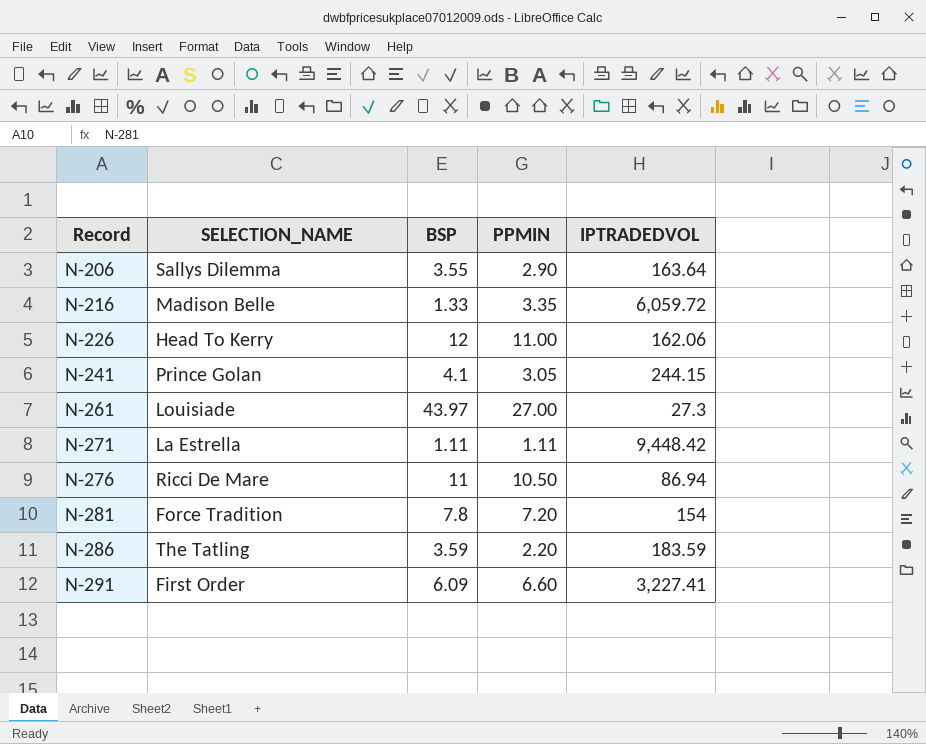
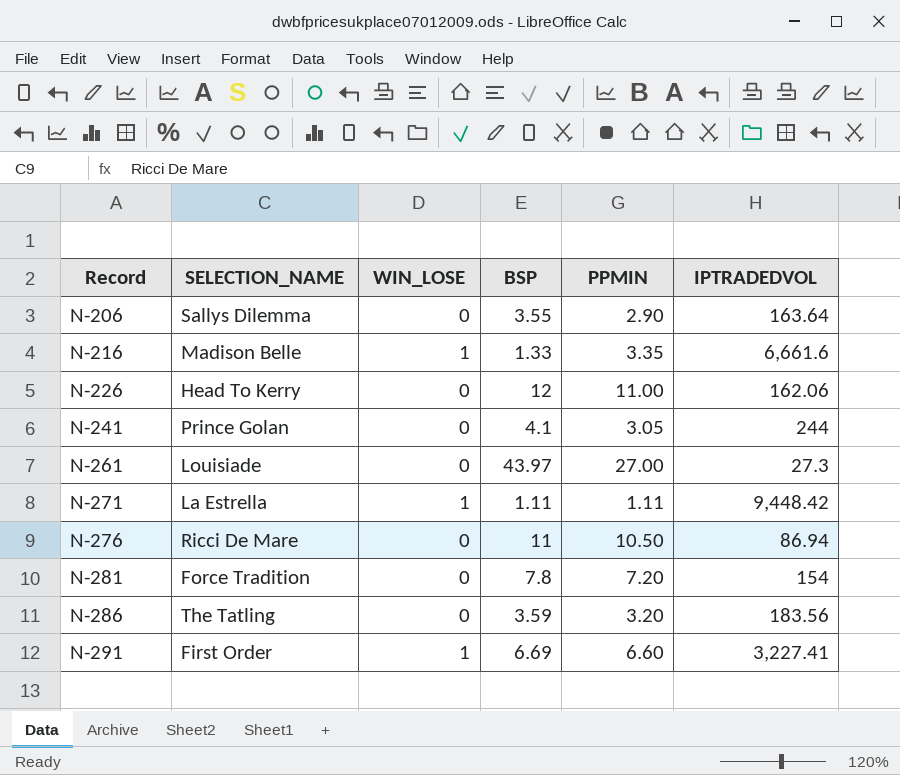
column WIN_LOSE | position: none -> 3
N-216 | IPTRADEDVOL: 6,059.72 -> 6,661.6
N-241 | IPTRADEDVOL: 244.15 -> 244
N-286 | PPMIN: 2.20 -> 3.20
N-286 | IPTRADEDVOL: 183.59 -> 183.56
N-291 | BSP: 6.09 -> 6.69

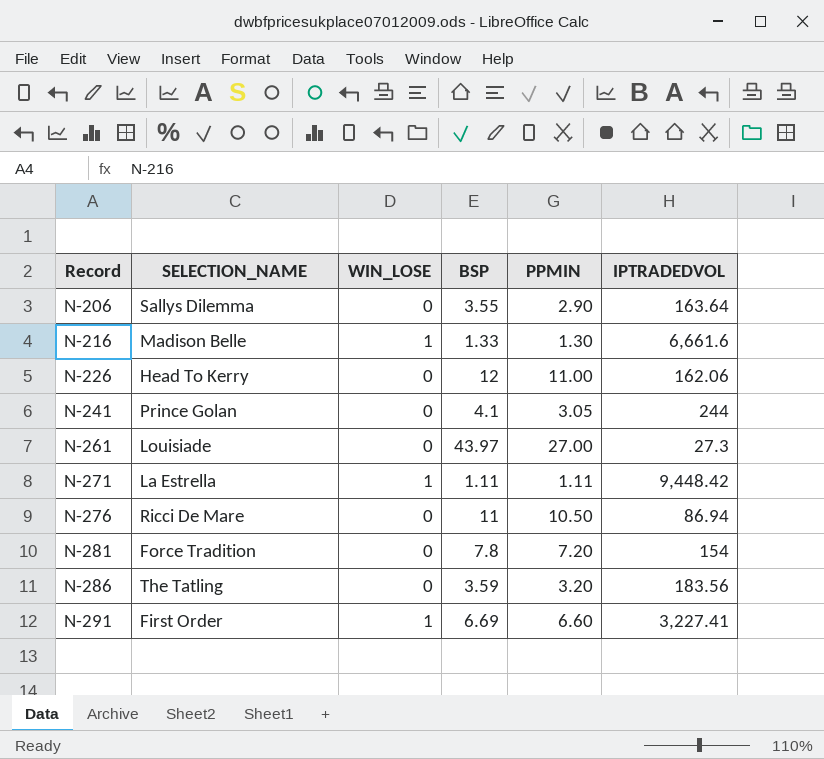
N-216 | PPMIN: 3.35 -> 1.30

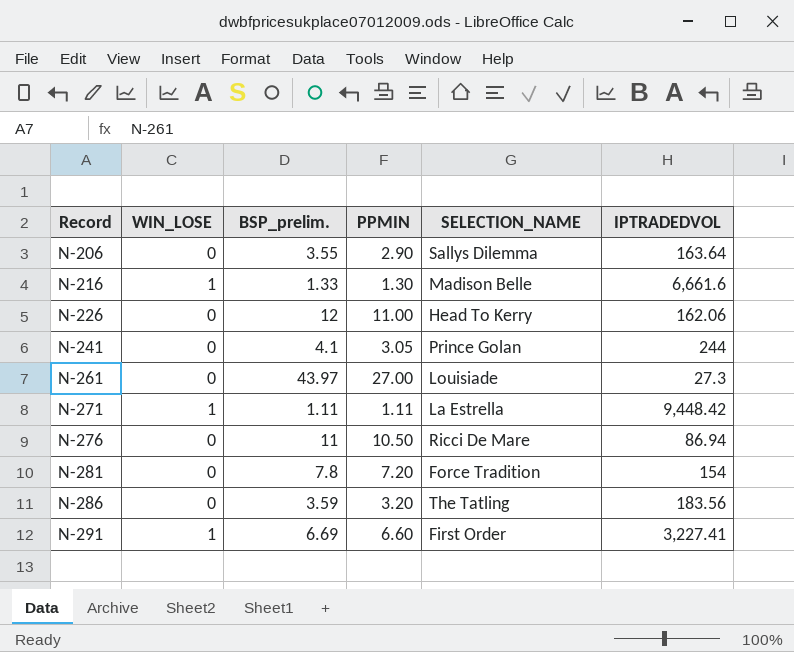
column name: BSP -> BSP_prelim.
column SELECTION_NAME | position: 2 -> 5

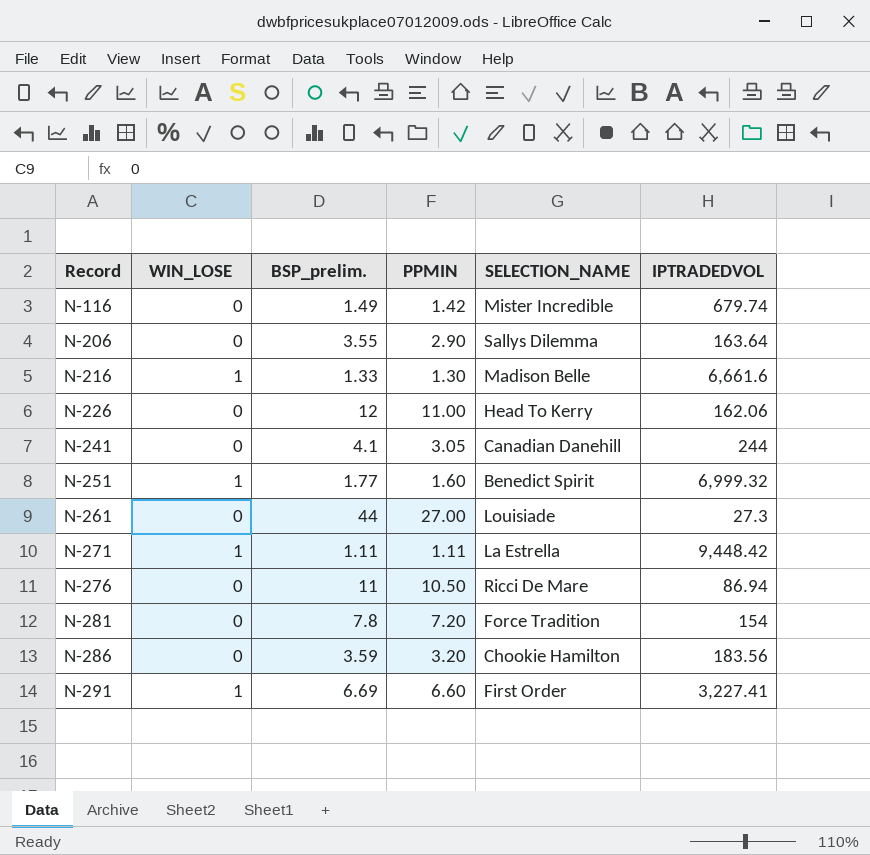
row N-116: none -> 0 | 1.49 | 1.42 | Mister Incredible | 679.74
N-241 | SELECTION_NAME: Prince Golan -> Canadian Danehill
row N-251: none -> 1 | 1.77 | 1.60 | Benedict Spirit | 6,999.32
N-261 | BSP_prelim.: 43.97 -> 44
N-286 | SELECTION_NAME: The Tatling -> Chookie Hamilton

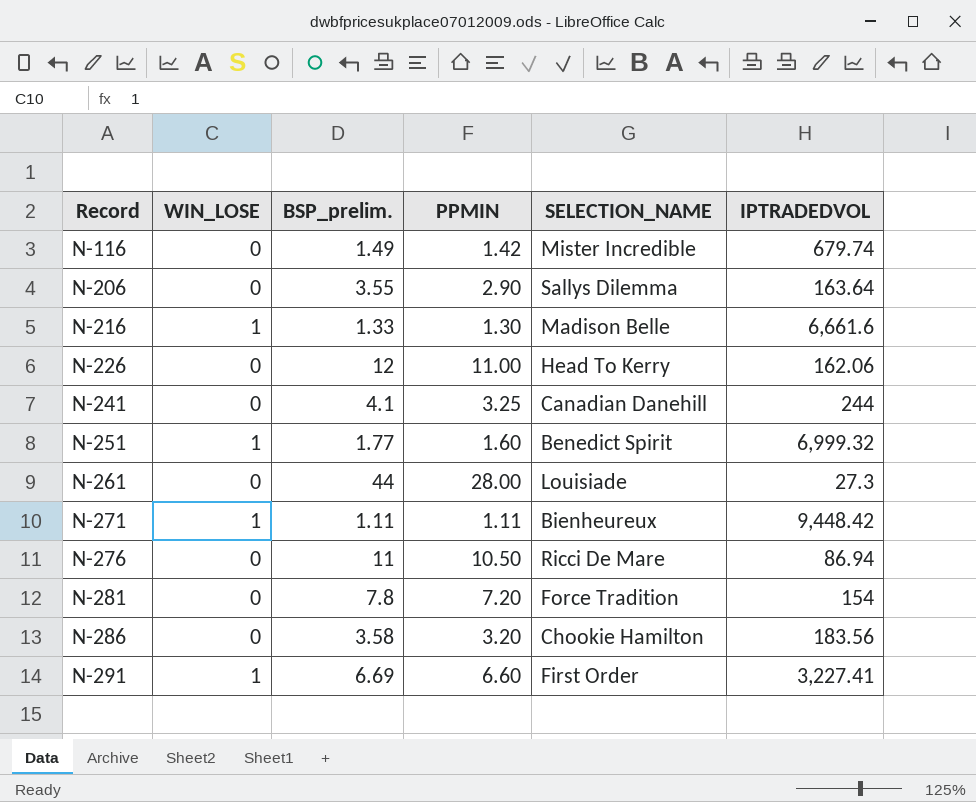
N-241 | PPMIN: 3.05 -> 3.25
N-261 | PPMIN: 27.00 -> 28.00
N-271 | SELECTION_NAME: La Estrella -> Bienheureux
N-286 | BSP_prelim.: 3.59 -> 3.58

